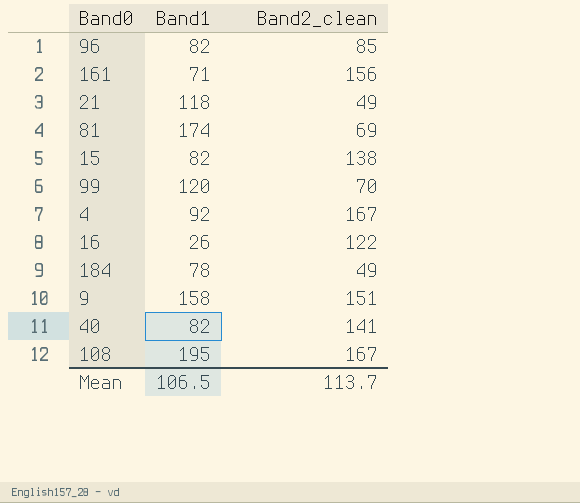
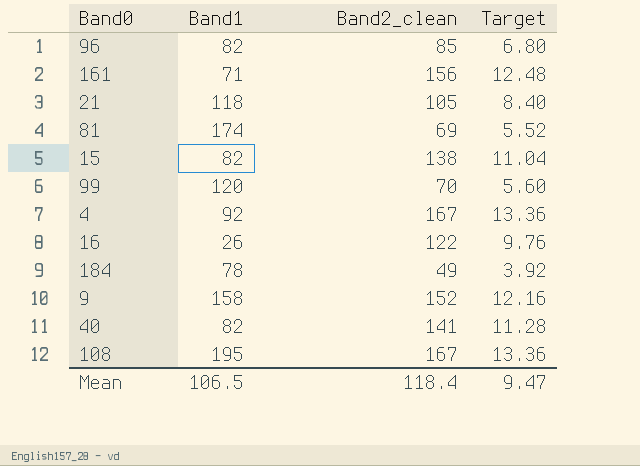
column Target | formula: none -> [Band2_clean] * 0.08
21 | Band2_clean: 49 -> 105
9 | Band2_clean: 151 -> 152
Mean | Band2_clean: 113.7 -> 118.4

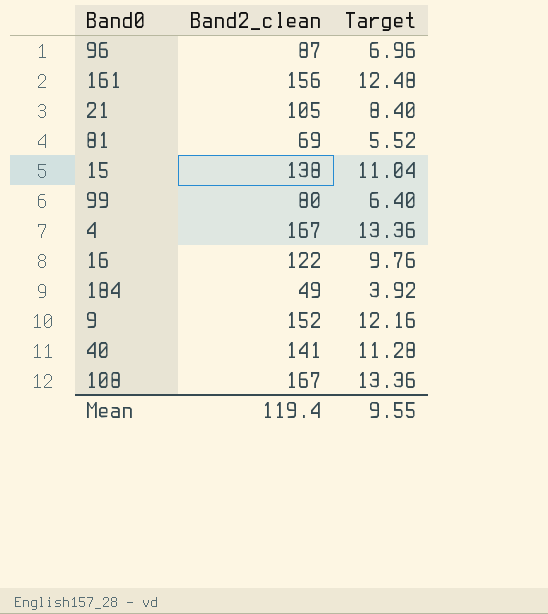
column Band1 | position: 2 -> none
96 | Band2_clean: 85 -> 87
96 | Target: 6.80 -> 6.96
99 | Band2_clean: 70 -> 80
99 | Target: 5.60 -> 6.40
Mean | Band2_clean: 118.4 -> 119.4
Mean | Target: 9.47 -> 9.55

